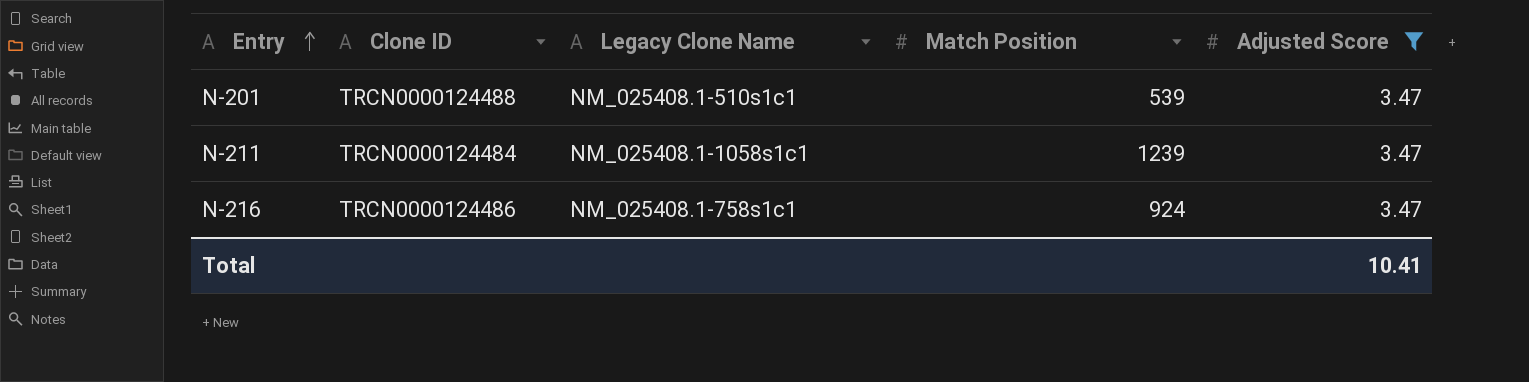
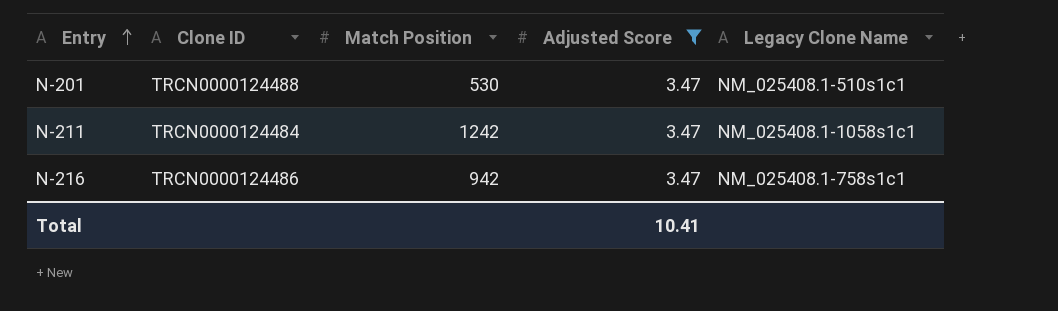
column Legacy Clone Name | position: 3 -> 5
N-201 | Match Position: 539 -> 530
N-211 | Match Position: 1239 -> 1242
N-216 | Match Position: 924 -> 942

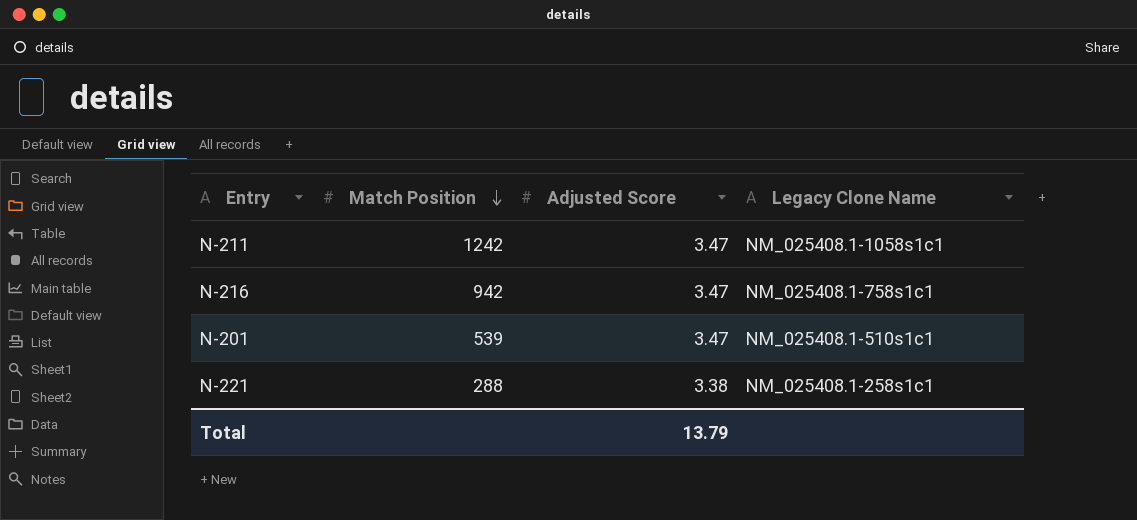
filter: Adjusted Score = 3.47 -> none
row order: Entry ascending -> Match Position descending
column Clone ID | position: 2 -> none
N-201 | Match Position: 530 -> 539
Total | Adjusted Score: 10.41 -> 13.79

